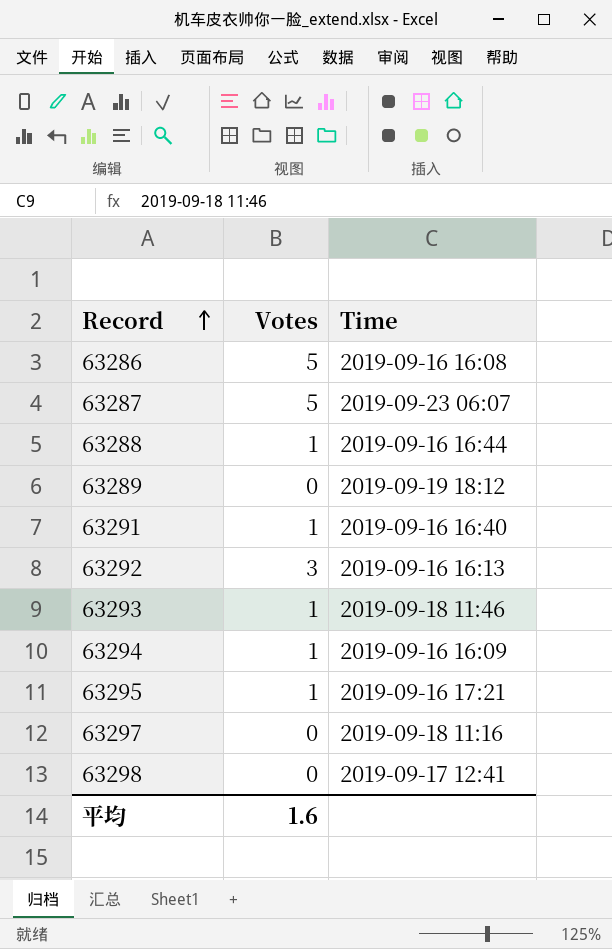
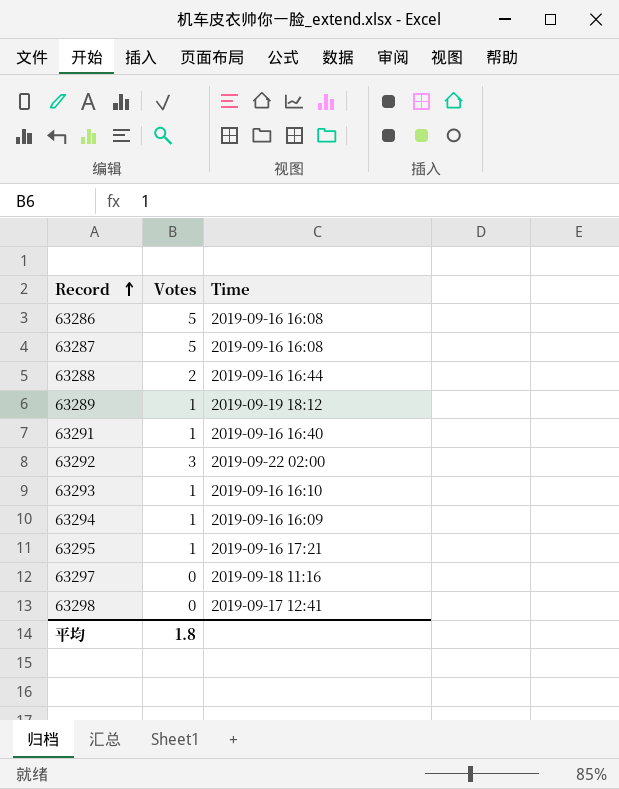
63287 | Time: 2019-09-23 06:07 -> 2019-09-16 16:08
63288 | Votes: 1 -> 2
63289 | Votes: 0 -> 1
63292 | Time: 2019-09-16 16:13 -> 2019-09-22 02:00
63293 | Time: 2019-09-18 11:46 -> 2019-09-16 16:10
平均 | Votes: 1.6 -> 1.8

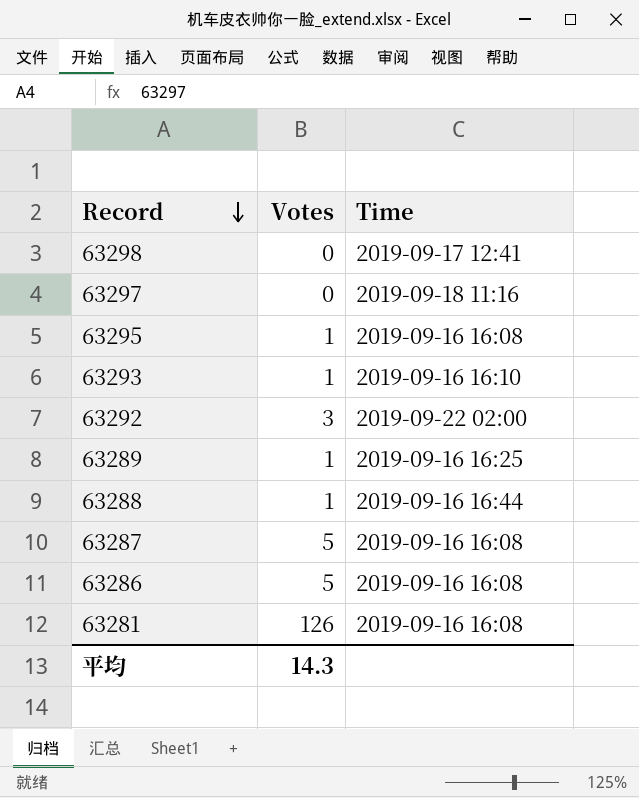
row order: Record ascending -> Record descending
row 63291: 1 | 2019-09-16 16:40 -> none
row 63294: 1 | 2019-09-16 16:09 -> none
63295 | Time: 2019-09-16 17:21 -> 2019-09-16 16:08
63289 | Time: 2019-09-19 18:12 -> 2019-09-16 16:25
63288 | Votes: 2 -> 1
row 63281: none -> 126 | 2019-09-16 16:08
平均 | Votes: 1.8 -> 14.3

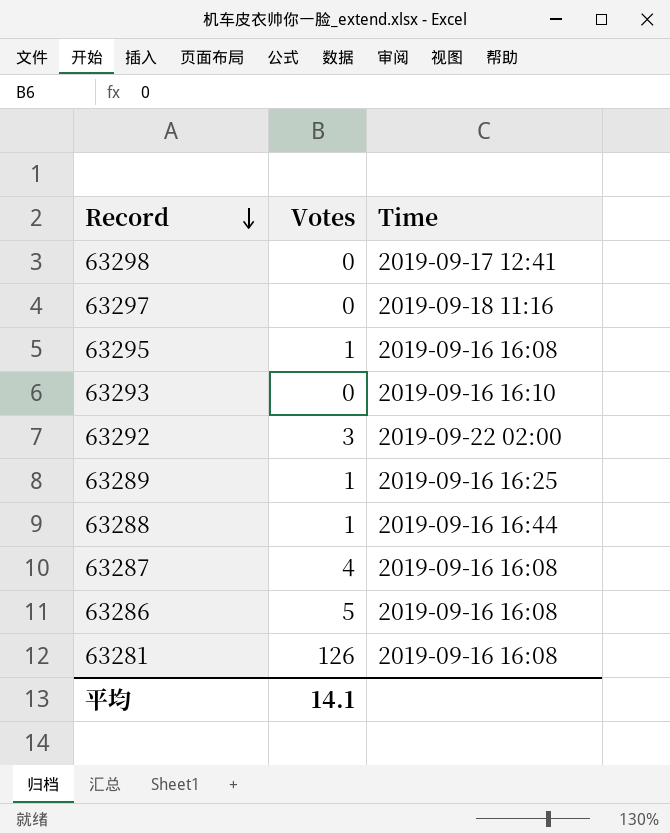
63293 | Votes: 1 -> 0
63287 | Votes: 5 -> 4
平均 | Votes: 14.3 -> 14.1

